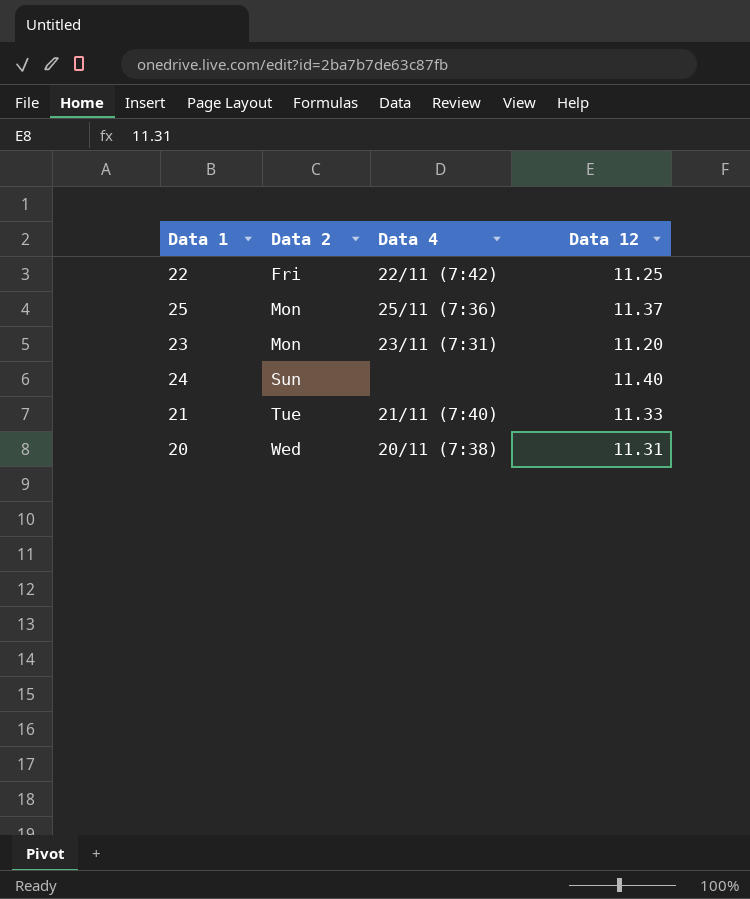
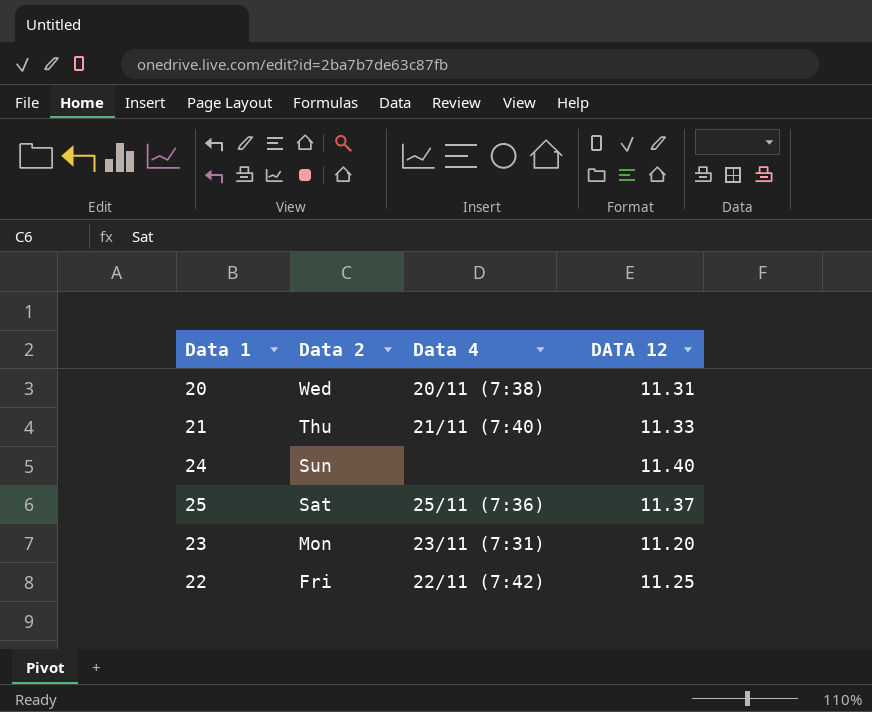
row order: Data 2 ascending -> Data 2 descending
column name: Data 12 -> DATA 12
21 | Data 2: Tue -> Thu
25 | Data 2: Mon -> Sat

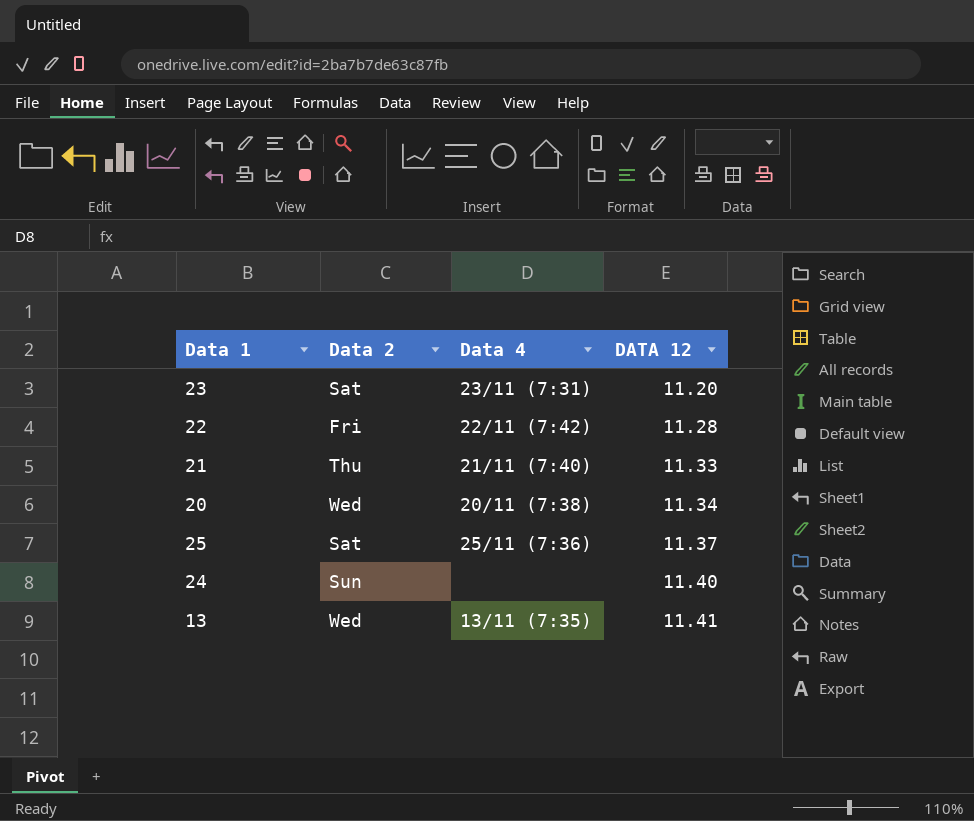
row order: Data 2 descending -> DATA 12 ascending
23 | Data 2: Mon -> Sat
22 | DATA 12: 11.25 -> 11.28
20 | DATA 12: 11.31 -> 11.34
row 13: none -> Wed | 13/11 (7:35) | 11.41

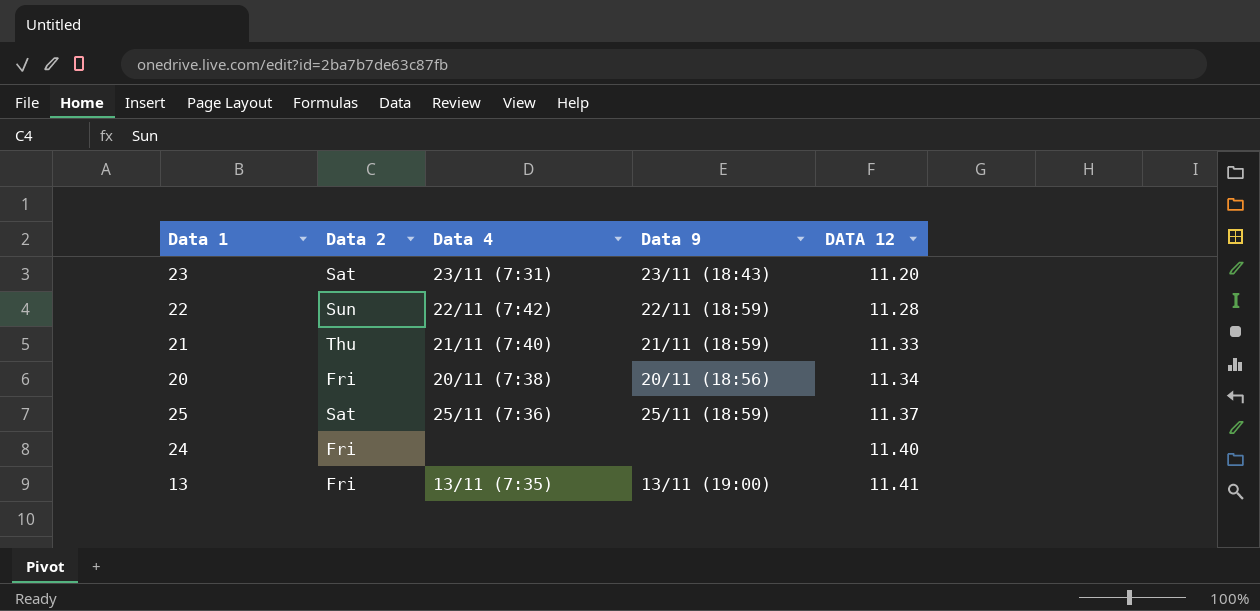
column Data 9 | position: none -> 4
22 | Data 2: Fri -> Sun
20 | Data 2: Wed -> Fri
24 | Data 2: Sun -> Fri
13 | Data 2: Wed -> Fri

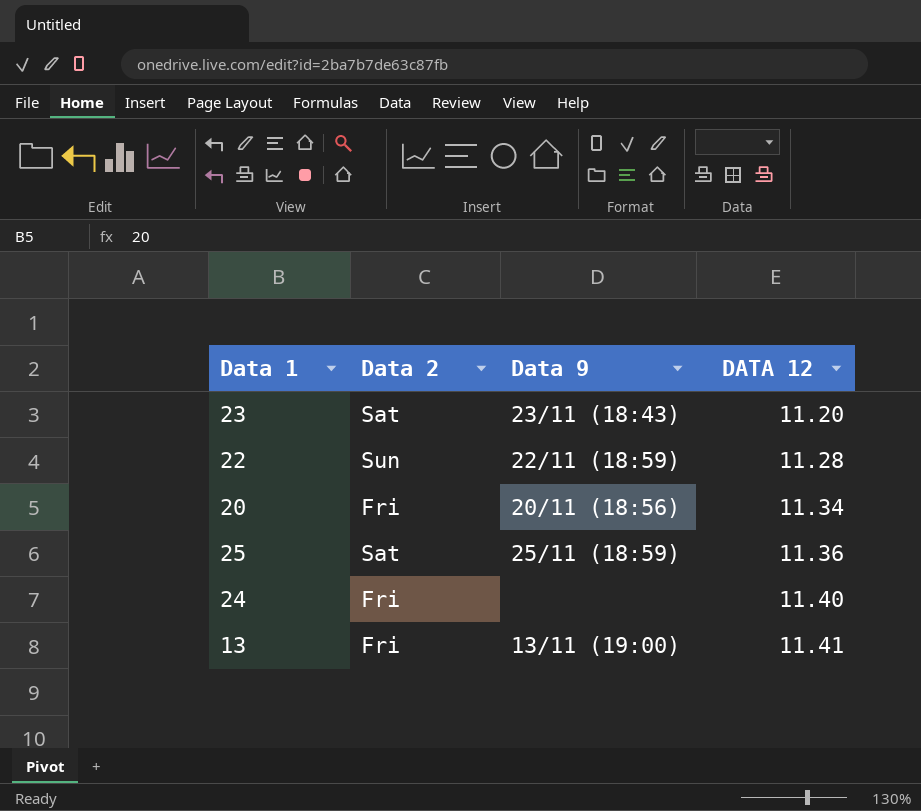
column Data 4 | position: 3 -> none
row 21: Thu | 21/11 (7:40) | 21/11 (18:59) | 11.33 -> none
25 | DATA 12: 11.37 -> 11.36

